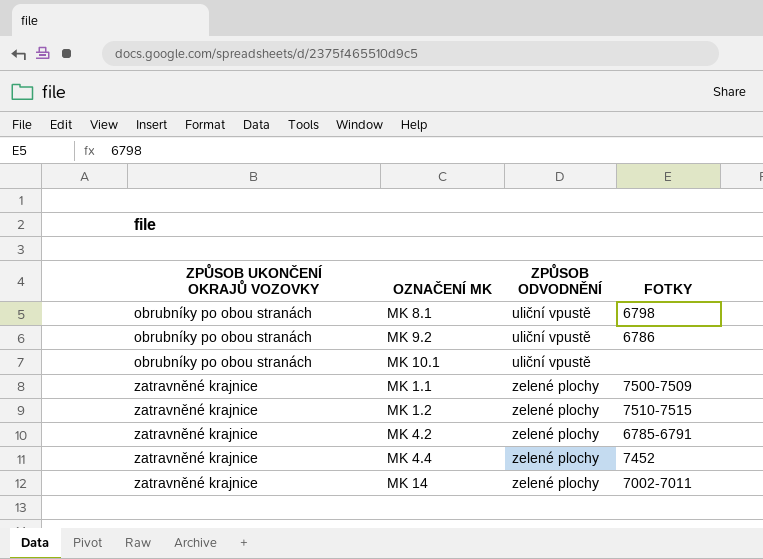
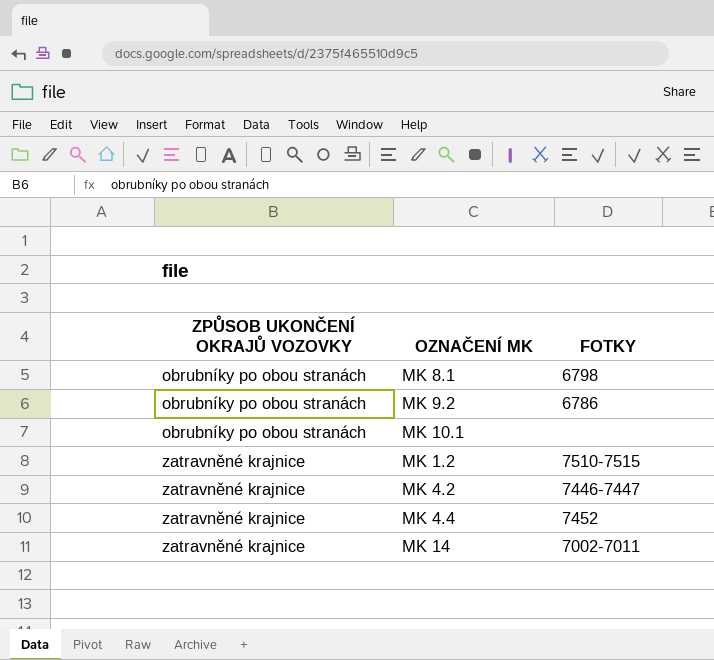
column ZPŮSOB ODVODNĚNÍ | position: 3 -> none
row MK 1.1: zatravněné krajnice | zelené plochy | 7500-7509 -> none
MK 4.2 | FOTKY: 6785-6791 -> 7446-7447

